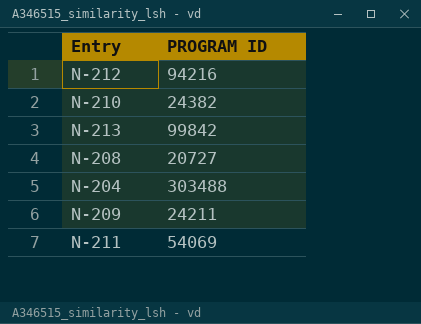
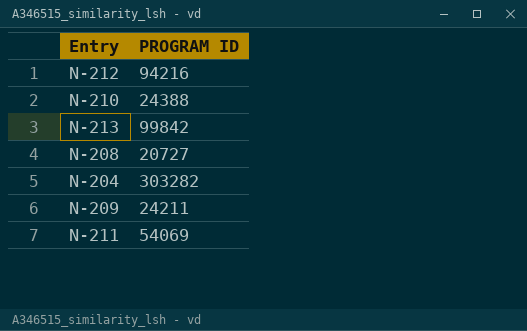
N-210 | PROGRAM ID: 24382 -> 24388
N-204 | PROGRAM ID: 303488 -> 303282

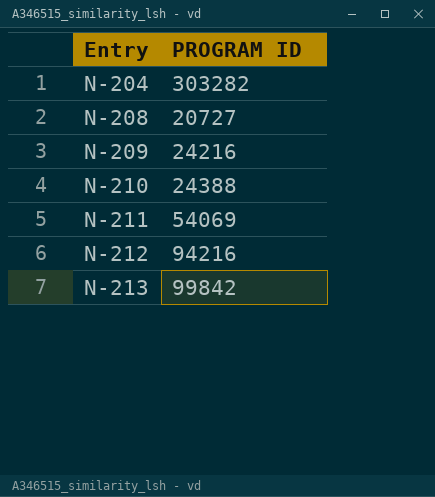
row order: none -> Entry ascending
N-209 | PROGRAM ID: 24211 -> 24216

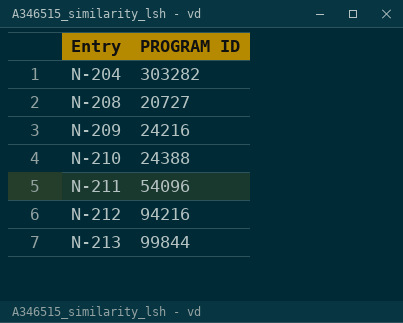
N-211 | PROGRAM ID: 54069 -> 54096
N-213 | PROGRAM ID: 99842 -> 99844

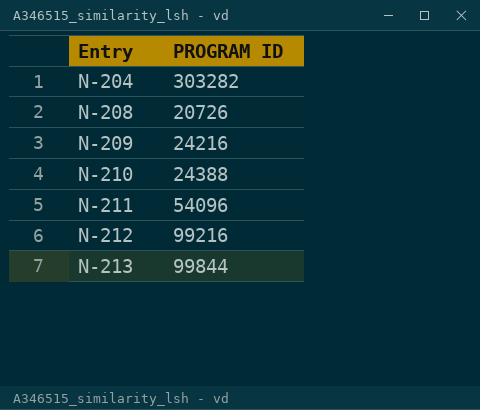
N-208 | PROGRAM ID: 20727 -> 20726
N-212 | PROGRAM ID: 94216 -> 99216

